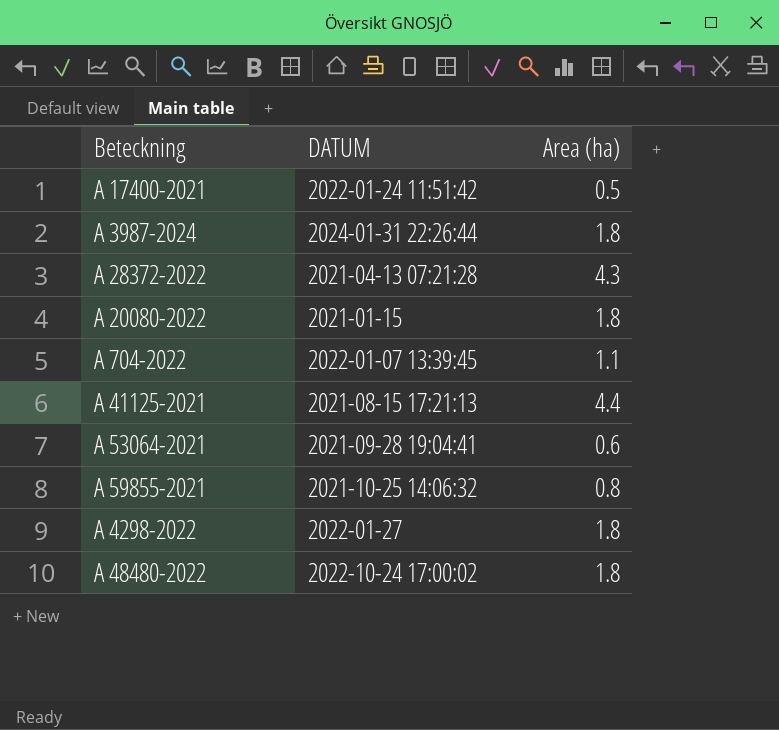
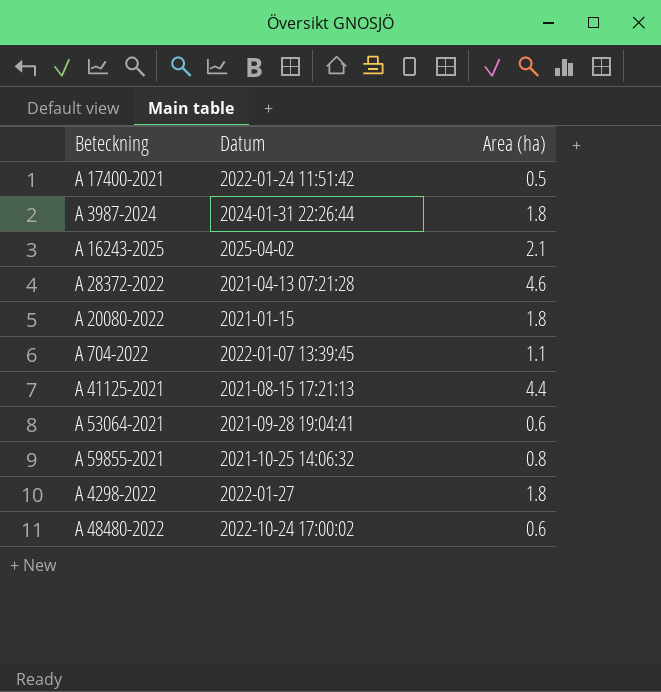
column name: DATUM -> Datum
row A 16243-2025: none -> 2025-04-02 | 2.1
A 28372-2022 | Area (ha): 4.3 -> 4.6
A 48480-2022 | Area (ha): 1.8 -> 0.6

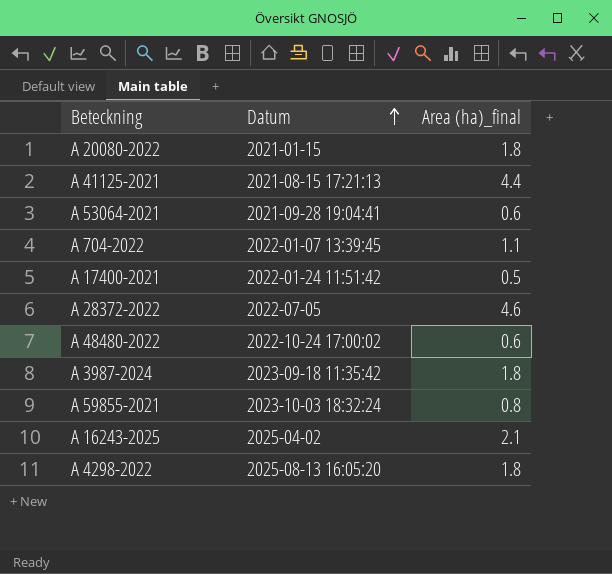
row order: none -> Datum ascending
column name: Area (ha) -> Area (ha)_final
A 28372-2022 | Datum: 2021-04-13 07:21:28 -> 2022-07-05
A 3987-2024 | Datum: 2024-01-31 22:26:44 -> 2023-09-18 11:35:42
A 59855-2021 | Datum: 2021-10-25 14:06:32 -> 2023-10-03 18:32:24
A 4298-2022 | Datum: 2022-01-27 -> 2025-08-13 16:05:20

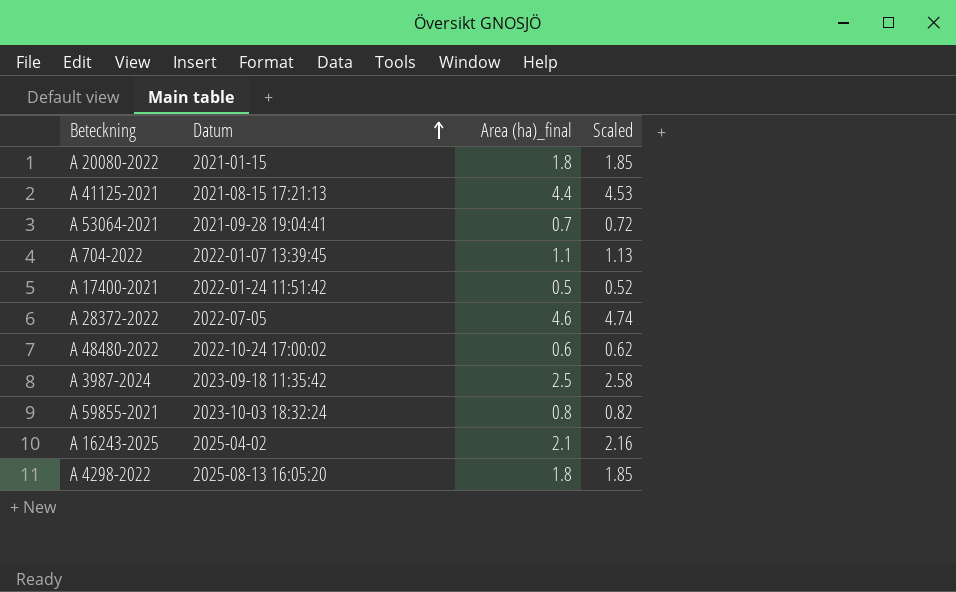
column Scaled | formula: none -> [Area (ha)_final] * 1.03
A 53064-2021 | Area (ha)_final: 0.6 -> 0.7
A 3987-2024 | Area (ha)_final: 1.8 -> 2.5

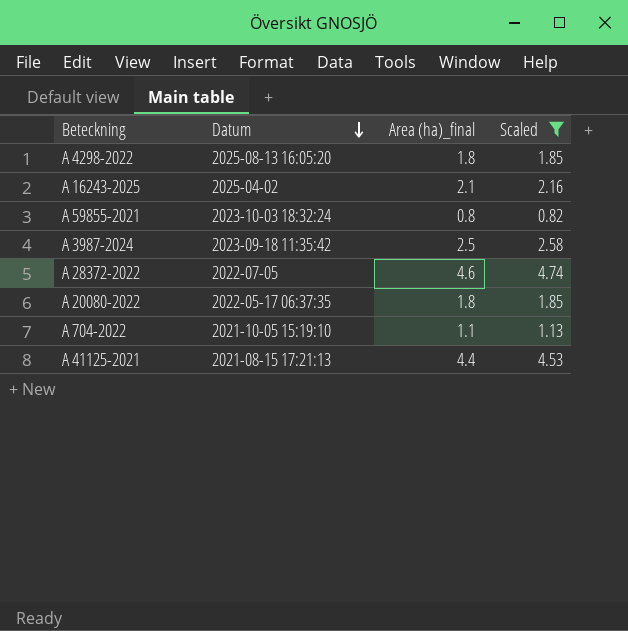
filter: none -> Scaled >= 0.82
row order: Datum ascending -> Datum descending
A 20080-2022 | Datum: 2021-01-15 -> 2022-05-17 06:37:35
A 704-2022 | Datum: 2022-01-07 13:39:45 -> 2021-10-05 15:19:10

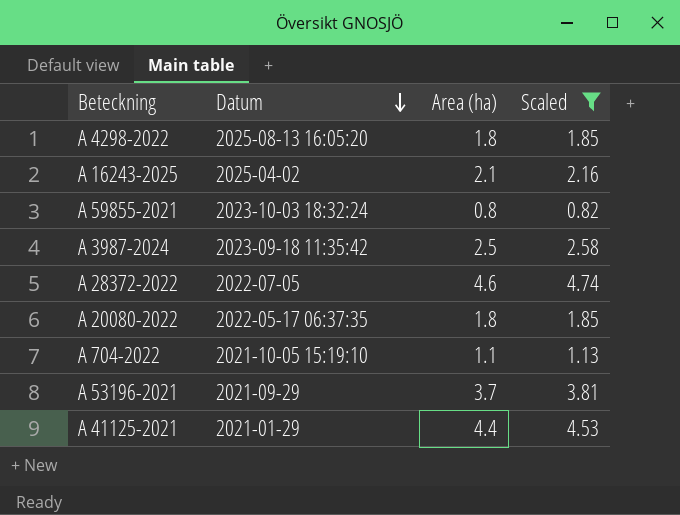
column name: Area (ha)_final -> Area (ha)
row A 53196-2021: none -> 2021-09-29 | 3.7 | 3.81
A 41125-2021 | Datum: 2021-08-15 17:21:13 -> 2021-01-29

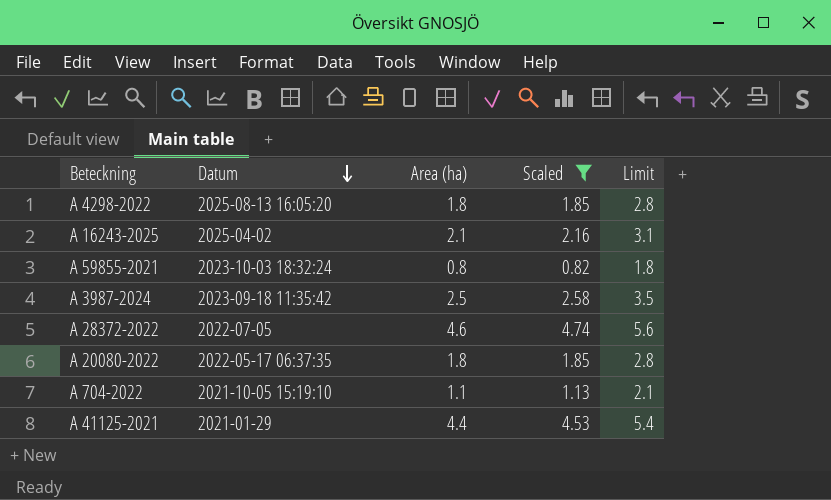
column Limit | formula: none -> [Area (ha)] + 1
row A 53196-2021: 2021-09-29 | 3.7 | 3.81 -> none

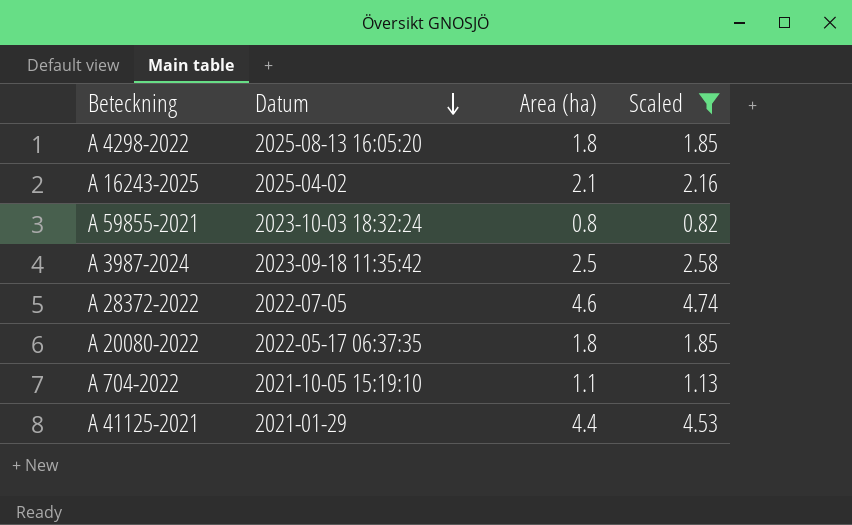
column Limit | formula: [Area (ha)] + 1 -> none

